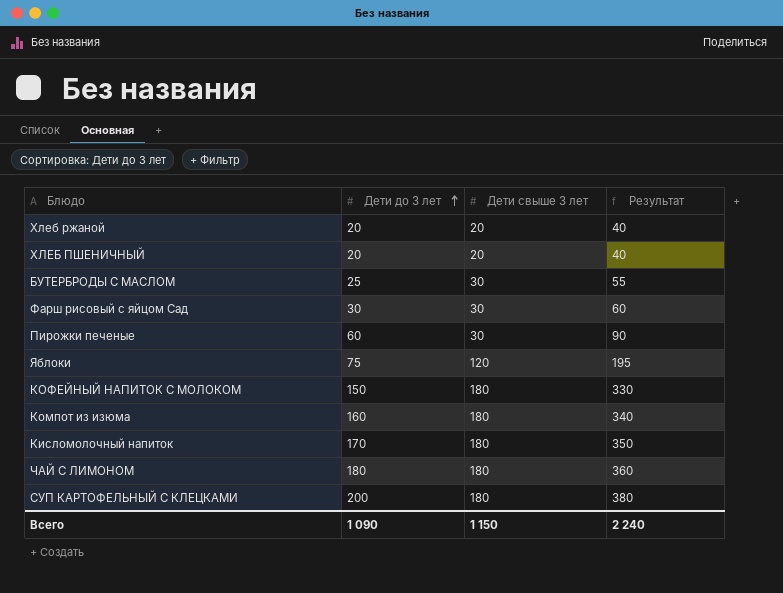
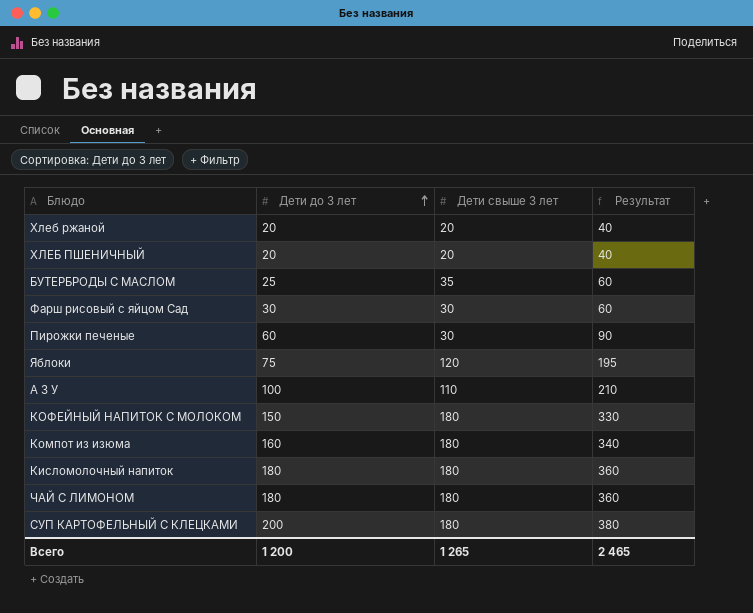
БУТЕРБРОДЫ С МАСЛОМ | Дети свыше 3 лет: 30 -> 35
БУТЕРБРОДЫ С МАСЛОМ | Результат: 55 -> 60
row А З У: none -> 100 | 110 | 210
Кисломолочный напиток | Дети до 3 лет: 170 -> 180
Кисломолочный напиток | Результат: 350 -> 360
Всего | Дети до 3 лет: 1 090 -> 1 200
Всего | Дети свыше 3 лет: 1 150 -> 1 265
Всего | Результат: 2 240 -> 2 465

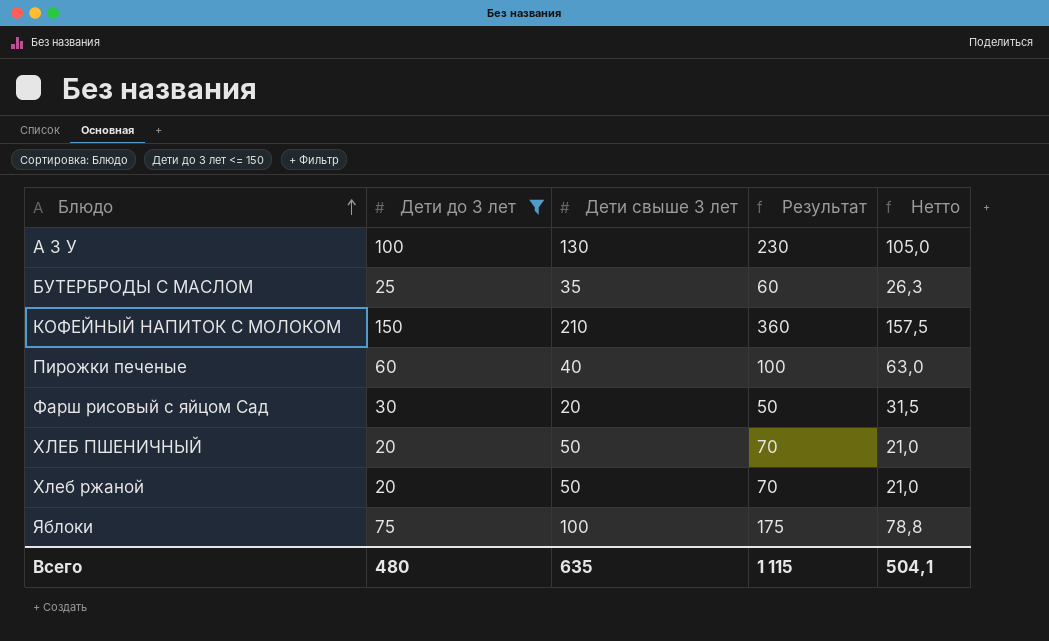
filter: none -> Дети до 3 лет <= 150
row order: Дети до 3 лет ascending -> Блюдо ascending
column Нетто | formula: none -> [Дети до 3 лет] * 1,05
А З У | Дети свыше 3 лет: 110 -> 130
А З У | Результат: 210 -> 230
КОФЕЙНЫЙ НАПИТОК С МОЛОКОМ | Дети свыше 3 лет: 180 -> 210
КОФЕЙНЫЙ НАПИТОК С МОЛОКОМ | Результат: 330 -> 360
Пирожки печеные | Дети свыше 3 лет: 30 -> 40
Пирожки печеные | Результат: 90 -> 100
Фарш рисовый с яйцом Сад | Дети свыше 3 лет: 30 -> 20
Фарш рисовый с яйцом Сад | Результат: 60 -> 50
ХЛЕБ ПШЕНИЧНЫЙ | Дети свыше 3 лет: 20 -> 50
ХЛЕБ ПШЕНИЧНЫЙ | Результат: 40 -> 70
Хлеб ржаной | Дети свыше 3 лет: 20 -> 50
Хлеб ржаной | Результат: 40 -> 70
Яблоки | Дети свыше 3 лет: 120 -> 100
Яблоки | Результат: 195 -> 175
Всего | Дети до 3 лет: 1 200 -> 480
Всего | Дети свыше 3 лет: 1 265 -> 635
Всего | Результат: 2 465 -> 1 115

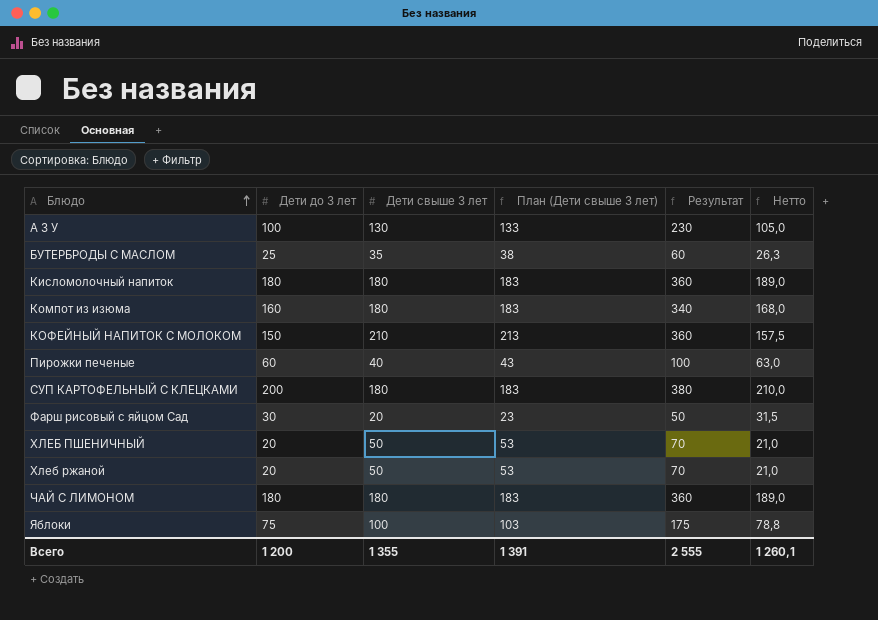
filter: Дети до 3 лет <= 150 -> none
column План (Дети свыше 3 лет) | formula: none -> [Дети свыше 3 лет] + 3
Всего | Дети до 3 лет: 480 -> 1 200
Всего | Дети свыше 3 лет: 635 -> 1 355
Всего | Результат: 1 115 -> 2 555
Всего | Нетто: 504,1 -> 1 260,1

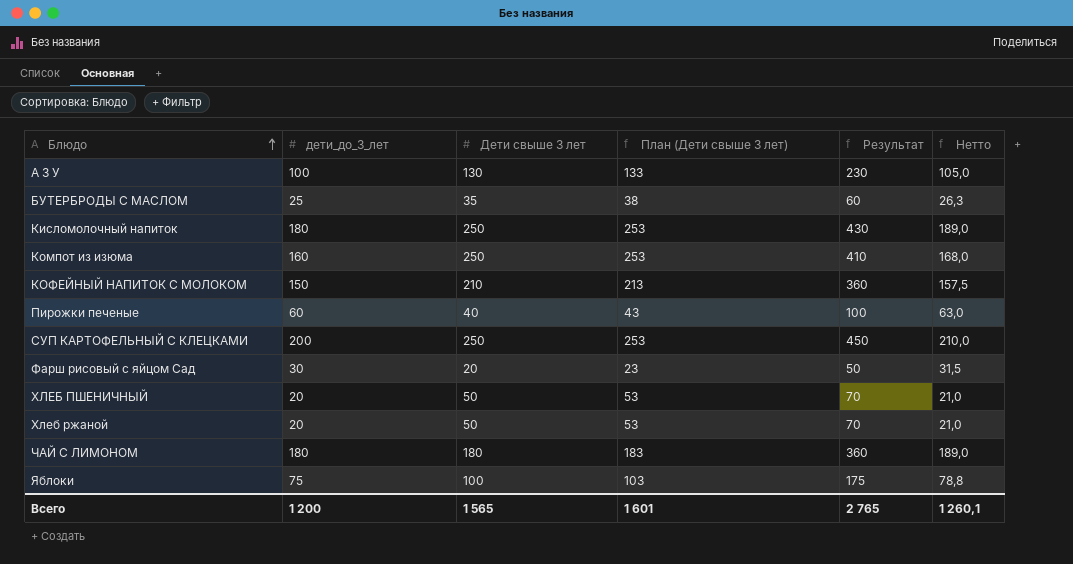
column name: Дети до 3 лет -> дети_до_3_лет
Кисломолочный напиток | Дети свыше 3 лет: 180 -> 250
Кисломолочный напиток | План (Дети свыше 3 лет): 183 -> 253
Кисломолочный напиток | Результат: 360 -> 430
Компот из изюма | Дети свыше 3 лет: 180 -> 250
Компот из изюма | План (Дети свыше 3 лет): 183 -> 253
Компот из изюма | Результат: 340 -> 410
СУП КАРТОФЕЛЬНЫЙ С КЛЕЦКАМИ | Дети свыше 3 лет: 180 -> 250
СУП КАРТОФЕЛЬНЫЙ С КЛЕЦКАМИ | План (Дети свыше 3 лет): 183 -> 253
СУП КАРТОФЕЛЬНЫЙ С КЛЕЦКАМИ | Результат: 380 -> 450
Всего | Дети свыше 3 лет: 1 355 -> 1 565
Всего | План (Дети свыше 3 лет): 1 391 -> 1 601
Всего | Результат: 2 555 -> 2 765

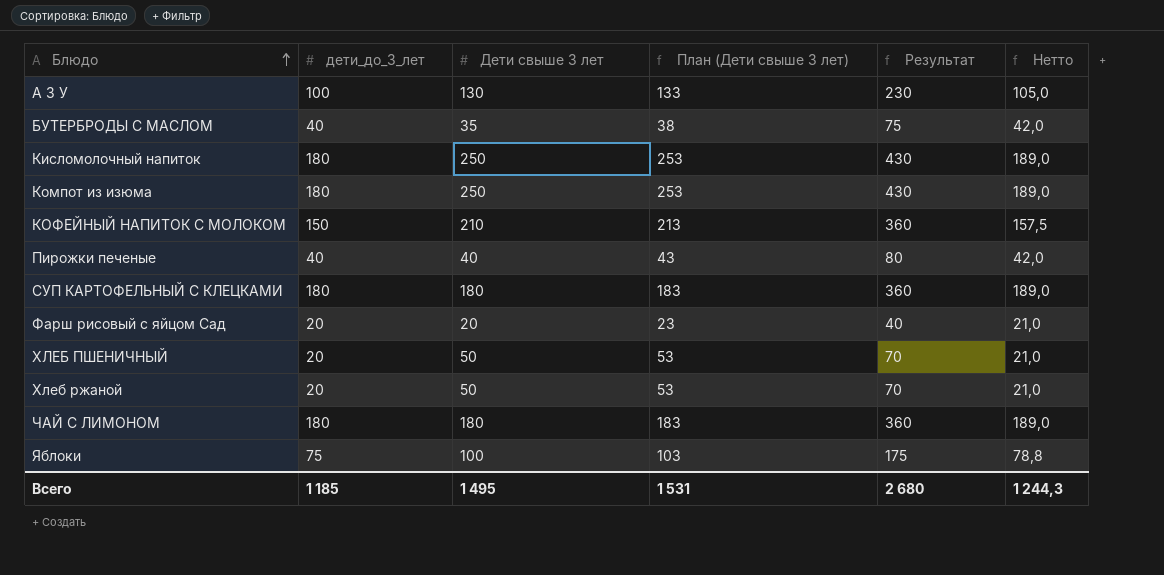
БУТЕРБРОДЫ С МАСЛОМ | дети_до_3_лет: 25 -> 40
БУТЕРБРОДЫ С МАСЛОМ | Результат: 60 -> 75
БУТЕРБРОДЫ С МАСЛОМ | Нетто: 26,3 -> 42,0
Компот из изюма | дети_до_3_лет: 160 -> 180
Компот из изюма | Результат: 410 -> 430
Компот из изюма | Нетто: 168,0 -> 189,0
Пирожки печеные | дети_до_3_лет: 60 -> 40
Пирожки печеные | Результат: 100 -> 80
Пирожки печеные | Нетто: 63,0 -> 42,0
СУП КАРТОФЕЛЬНЫЙ С КЛЕЦКАМИ | дети_до_3_лет: 200 -> 180
СУП КАРТОФЕЛЬНЫЙ С КЛЕЦКАМИ | Дети свыше 3 лет: 250 -> 180
СУП КАРТОФЕЛЬНЫЙ С КЛЕЦКАМИ | План (Дети свыше 3 лет): 253 -> 183
СУП КАРТОФЕЛЬНЫЙ С КЛЕЦКАМИ | Результат: 450 -> 360
СУП КАРТОФЕЛЬНЫЙ С КЛЕЦКАМИ | Нетто: 210,0 -> 189,0
Фарш рисовый с яйцом Сад | дети_до_3_лет: 30 -> 20
Фарш рисовый с яйцом Сад | Результат: 50 -> 40
Фарш рисовый с яйцом Сад | Нетто: 31,5 -> 21,0
Всего | дети_до_3_лет: 1 200 -> 1 185
Всего | Дети свыше 3 лет: 1 565 -> 1 495
Всего | План (Дети свыше 3 лет): 1 601 -> 1 531
Всего | Результат: 2 765 -> 2 680
Всего | Нетто: 1 260,1 -> 1 244,3

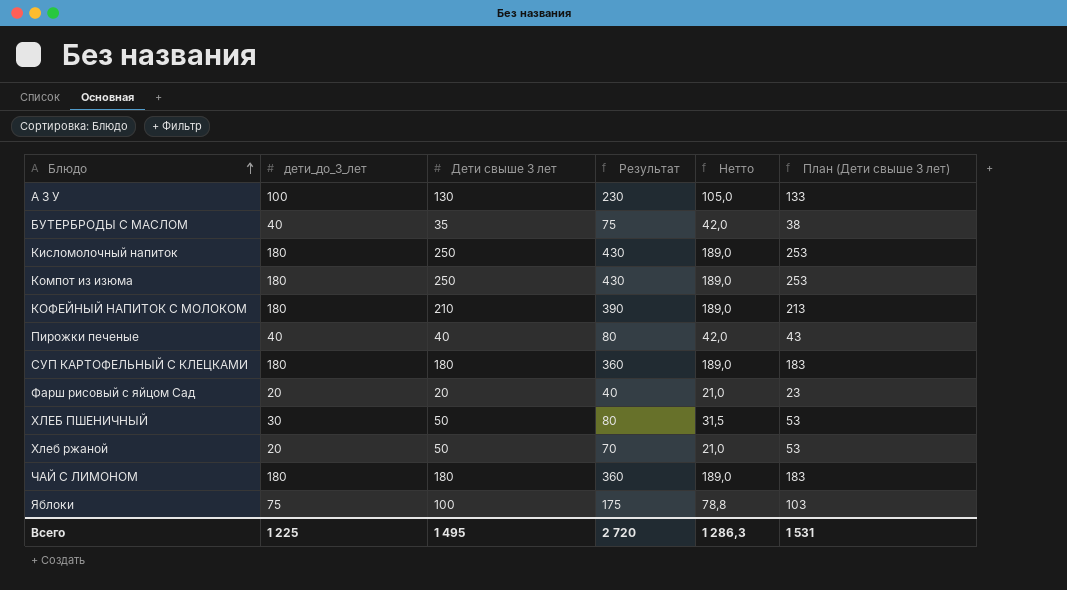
column План (Дети свыше 3 лет) | position: 4 -> 6
КОФЕЙНЫЙ НАПИТОК С МОЛОКОМ | дети_до_3_лет: 150 -> 180
КОФЕЙНЫЙ НАПИТОК С МОЛОКОМ | Результат: 360 -> 390
КОФЕЙНЫЙ НАПИТОК С МОЛОКОМ | Нетто: 157,5 -> 189,0
ХЛЕБ ПШЕНИЧНЫЙ | дети_до_3_лет: 20 -> 30
ХЛЕБ ПШЕНИЧНЫЙ | Результат: 70 -> 80
ХЛЕБ ПШЕНИЧНЫЙ | Нетто: 21,0 -> 31,5
Всего | дети_до_3_лет: 1 185 -> 1 225
Всего | Результат: 2 680 -> 2 720
Всего | Нетто: 1 244,3 -> 1 286,3

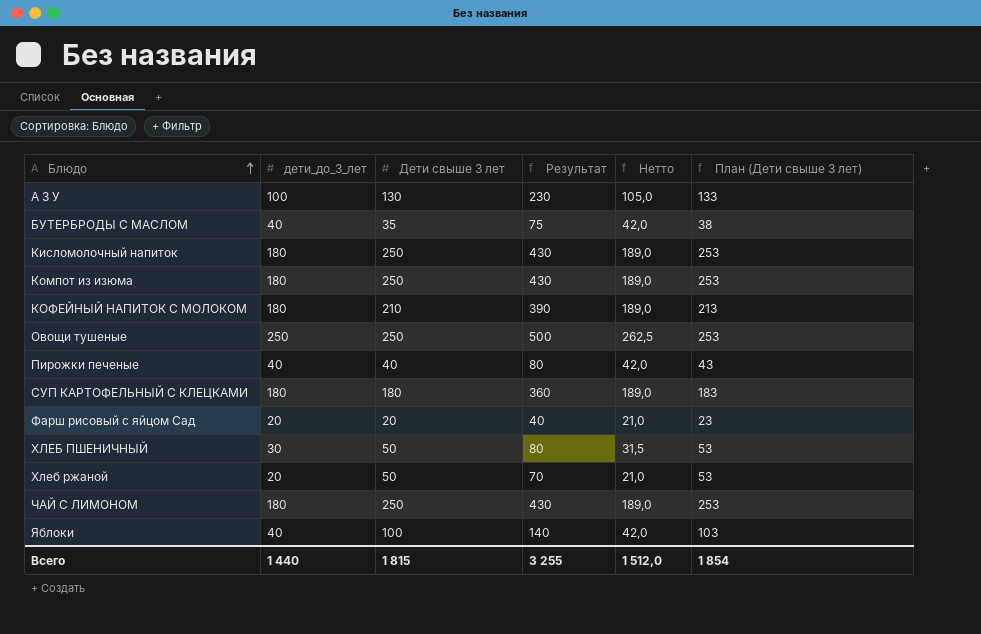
row Овощи тушеные: none -> 250 | 250 | 500 | 262,5 | 253
ЧАЙ С ЛИМОНОМ | Дети свыше 3 лет: 180 -> 250
ЧАЙ С ЛИМОНОМ | Результат: 360 -> 430
ЧАЙ С ЛИМОНОМ | План (Дети свыше 3 лет): 183 -> 253
Яблоки | дети_до_3_лет: 75 -> 40
Яблоки | Результат: 175 -> 140
Яблоки | Нетто: 78,8 -> 42,0
Всего | дети_до_3_лет: 1 225 -> 1 440
Всего | Дети свыше 3 лет: 1 495 -> 1 815
Всего | Результат: 2 720 -> 3 255
Всего | Нетто: 1 286,3 -> 1 512,0
Всего | План (Дети свыше 3 лет): 1 531 -> 1 854

